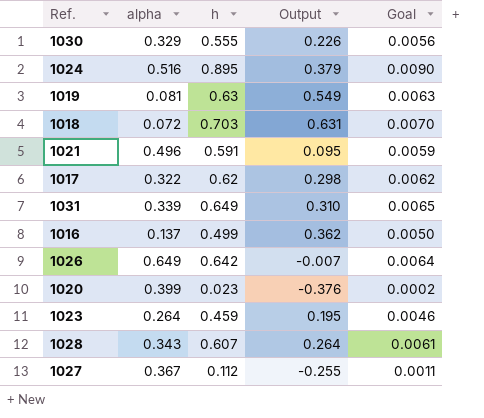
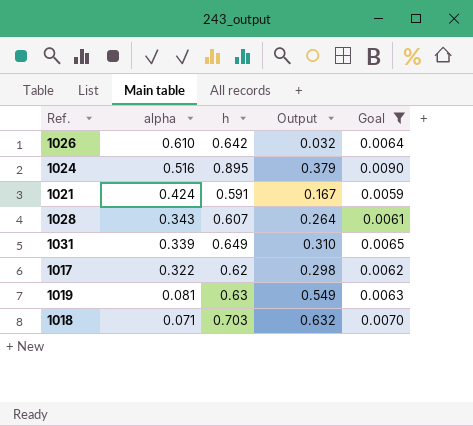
filter: none -> Goal >= 0.0059
row order: none -> alpha descending
1026 | alpha: 0.649 -> 0.610
1026 | Output: -0.007 -> 0.032
1021 | alpha: 0.496 -> 0.424
1021 | Output: 0.095 -> 0.167
1018 | alpha: 0.072 -> 0.071
1018 | Output: 0.631 -> 0.632

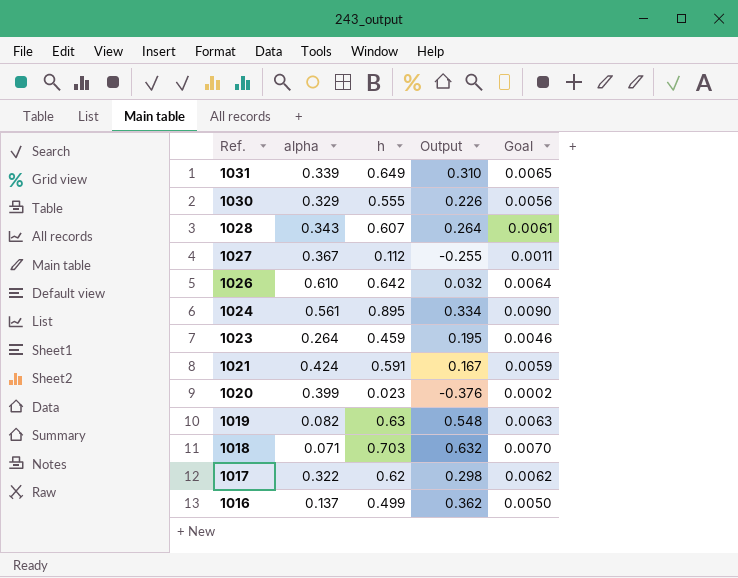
filter: Goal >= 0.0059 -> none
row order: alpha descending -> Ref. descending
1024 | alpha: 0.516 -> 0.561
1024 | Output: 0.379 -> 0.334
1019 | alpha: 0.081 -> 0.082
1019 | Output: 0.549 -> 0.548

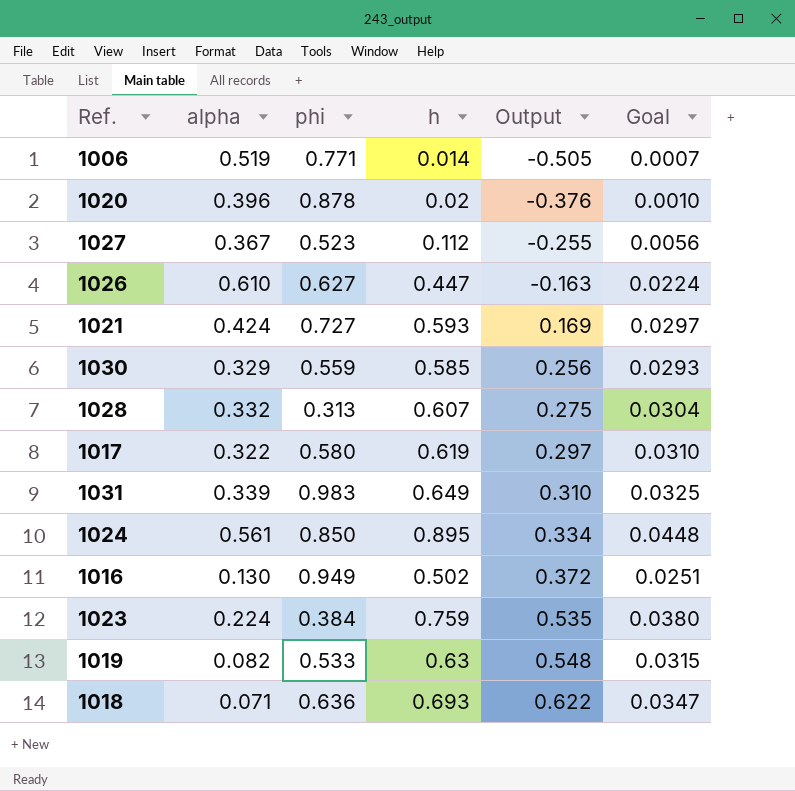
row order: Ref. descending -> Output ascending
column phi | position: none -> 3
column Goal | formula: [h] * 0.01 -> [h] * 0.05
row 1006: none -> 0.519 | 0.771 | 0.014 | -0.505 | 0.0007
1020 | alpha: 0.399 -> 0.396
1020 | h: 0.023 -> 0.02
1026 | h: 0.642 -> 0.447
1026 | Output: 0.032 -> -0.163
1021 | h: 0.591 -> 0.593
1021 | Output: 0.167 -> 0.169
1030 | h: 0.555 -> 0.585
1030 | Output: 0.226 -> 0.256
1028 | alpha: 0.343 -> 0.332
1028 | Output: 0.264 -> 0.275
1017 | h: 0.62 -> 0.619
1017 | Output: 0.298 -> 0.297
1016 | alpha: 0.137 -> 0.130
1016 | h: 0.499 -> 0.502
1016 | Output: 0.362 -> 0.372
1023 | alpha: 0.264 -> 0.224
1023 | h: 0.459 -> 0.759
1023 | Output: 0.195 -> 0.535
1018 | h: 0.703 -> 0.693
1018 | Output: 0.632 -> 0.622

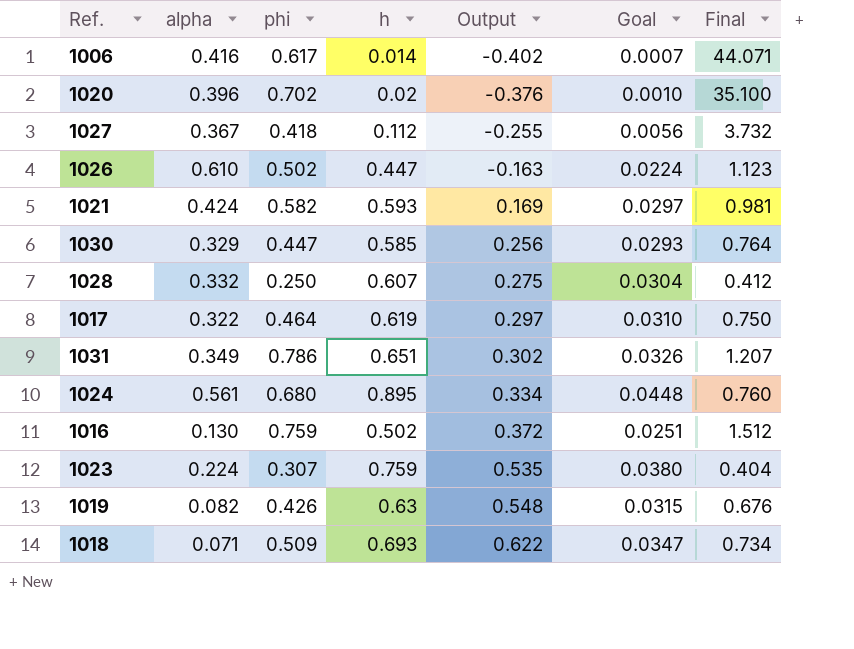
column Final | formula: none -> [phi] / [h]
1006 | alpha: 0.519 -> 0.416
1006 | phi: 0.771 -> 0.617
1006 | Output: -0.505 -> -0.402
1020 | phi: 0.878 -> 0.702
1027 | phi: 0.523 -> 0.418
1026 | phi: 0.627 -> 0.502
1021 | phi: 0.727 -> 0.582
1030 | phi: 0.559 -> 0.447
1028 | phi: 0.313 -> 0.250
1017 | phi: 0.580 -> 0.464
1031 | alpha: 0.339 -> 0.349
1031 | phi: 0.983 -> 0.786
1031 | h: 0.649 -> 0.651
1031 | Output: 0.310 -> 0.302
1031 | Goal: 0.0325 -> 0.0326
1024 | phi: 0.850 -> 0.680
1016 | phi: 0.949 -> 0.759
1023 | phi: 0.384 -> 0.307
1019 | phi: 0.533 -> 0.426
1018 | phi: 0.636 -> 0.509

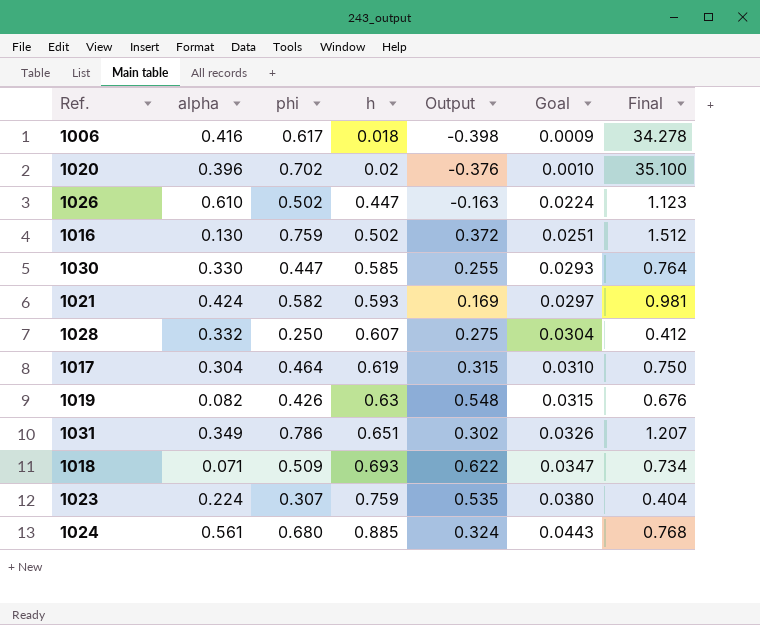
row order: Output ascending -> h ascending
row 1027: 0.367 | 0.418 | 0.112 | -0.255 | 0.0056 | 3.732 -> none
1006 | h: 0.014 -> 0.018
1006 | Output: -0.402 -> -0.398
1006 | Goal: 0.0007 -> 0.0009
1006 | Final: 44.071 -> 34.278
1030 | alpha: 0.329 -> 0.330
1030 | Output: 0.256 -> 0.255
1017 | alpha: 0.322 -> 0.304
1017 | Output: 0.297 -> 0.315
1024 | h: 0.895 -> 0.885
1024 | Output: 0.334 -> 0.324
1024 | Goal: 0.0448 -> 0.0443
1024 | Final: 0.760 -> 0.768

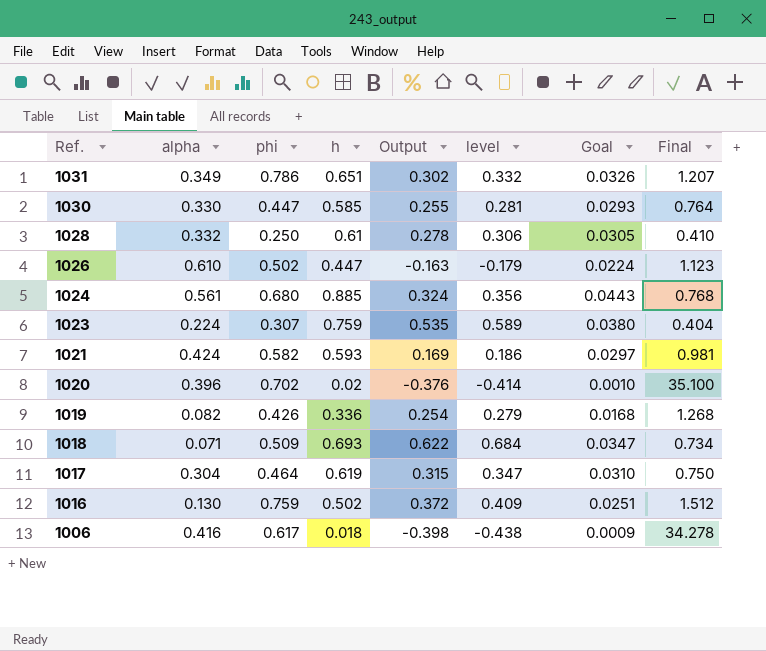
row order: h ascending -> Ref. descending
column level | formula: none -> [Output] * 1.1
1028 | h: 0.607 -> 0.61
1028 | Output: 0.275 -> 0.278
1028 | Goal: 0.0304 -> 0.0305
1028 | Final: 0.412 -> 0.410
1019 | h: 0.63 -> 0.336
1019 | Output: 0.548 -> 0.254
1019 | Goal: 0.0315 -> 0.0168
1019 | Final: 0.676 -> 1.268

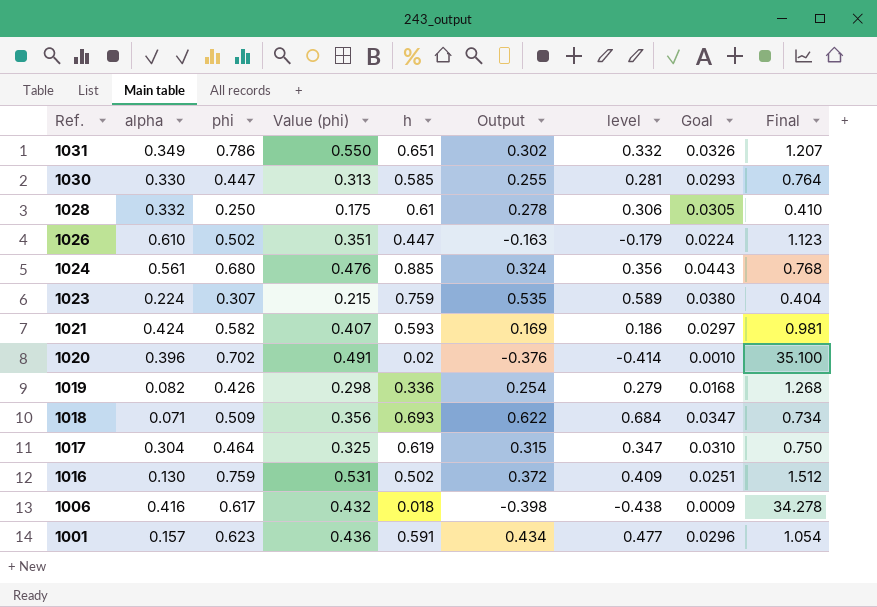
column Value (phi) | formula: none -> [phi] * 0.7
row 1001: none -> 0.157 | 0.623 | 0.436 | 0.591 | 0.434 | 0.477 | 0.0296 | 1.054

